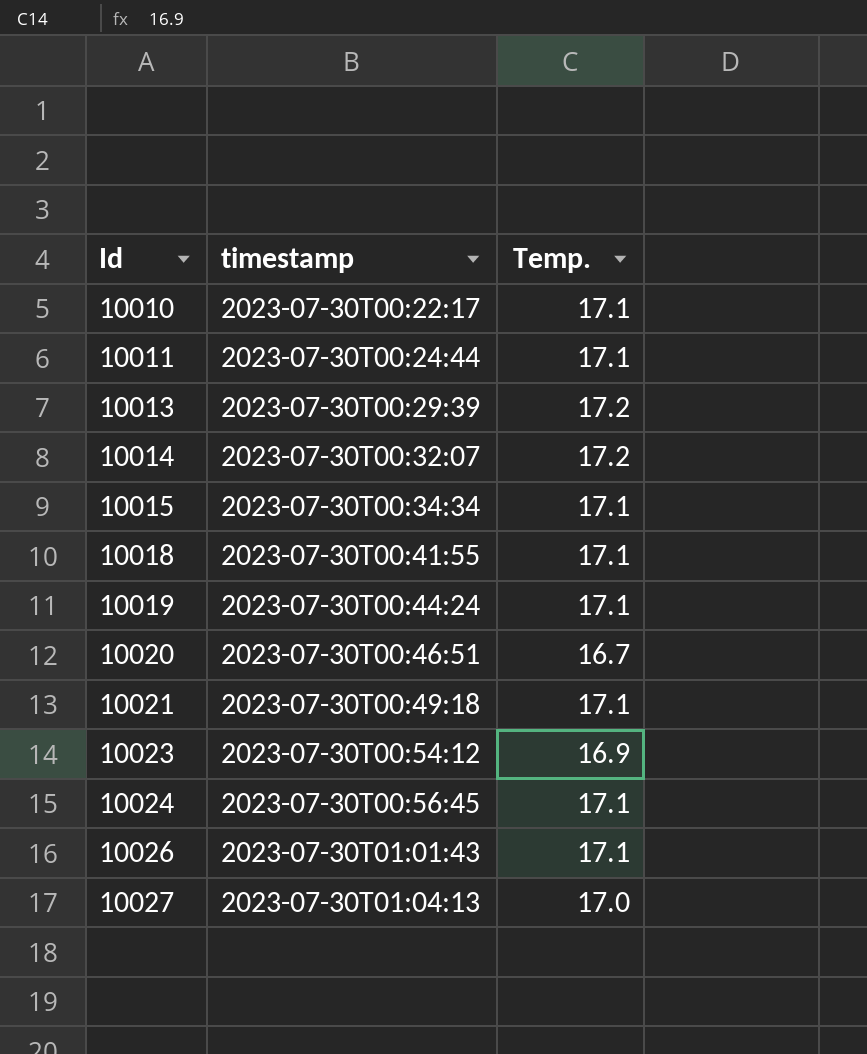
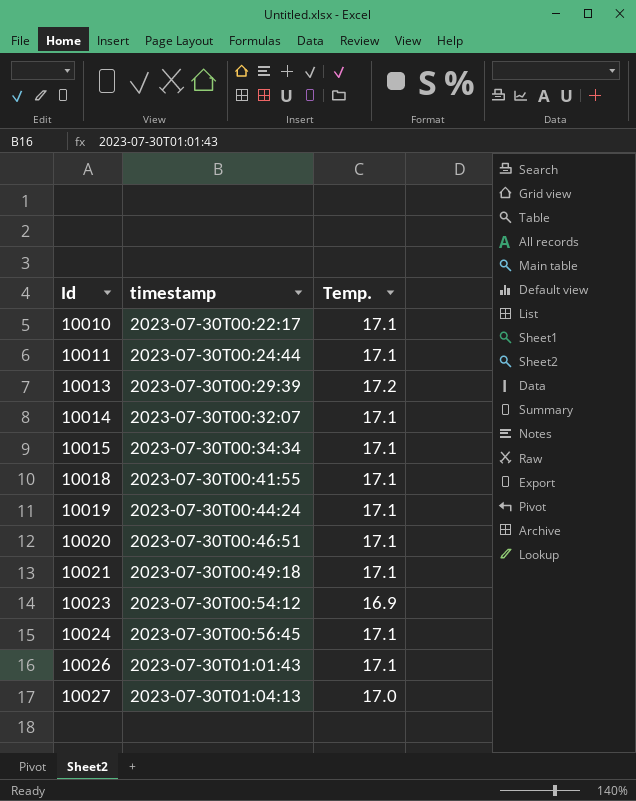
10014 | Temp.: 17.2 -> 17.1
10020 | Temp.: 16.7 -> 17.1

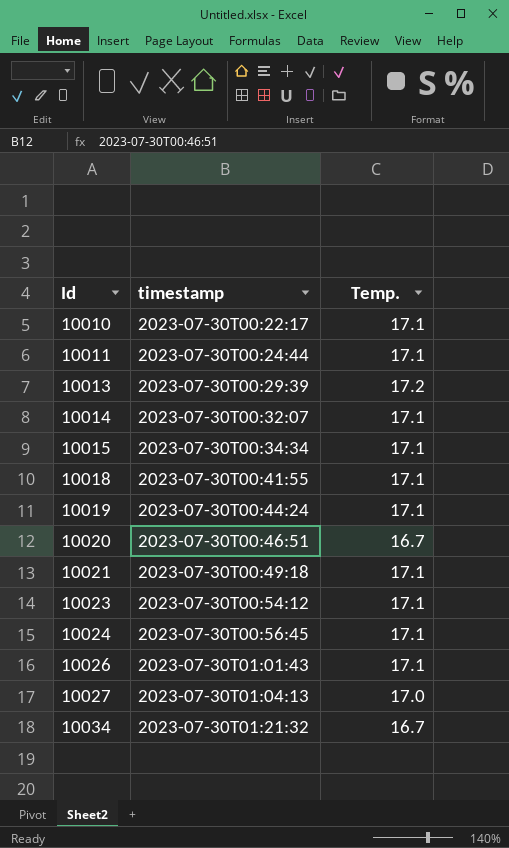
10020 | Temp.: 17.1 -> 16.7
10023 | Temp.: 16.9 -> 17.1
row 10034: none -> 2023-07-30T01:21:32 | 16.7

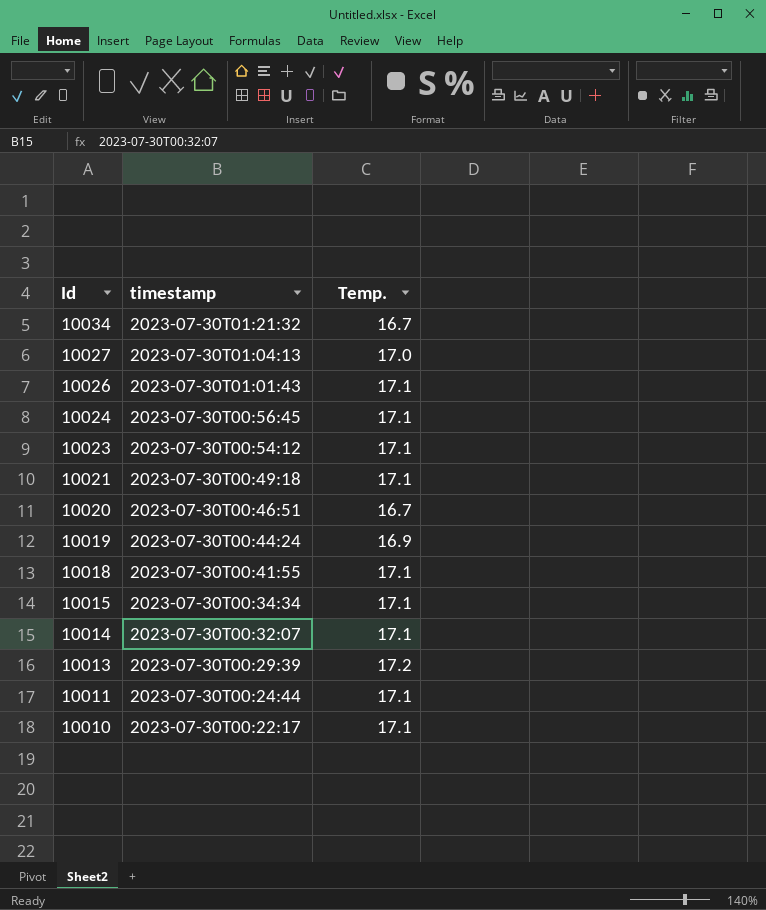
row order: Id ascending -> Id descending
10019 | Temp.: 17.1 -> 16.9

